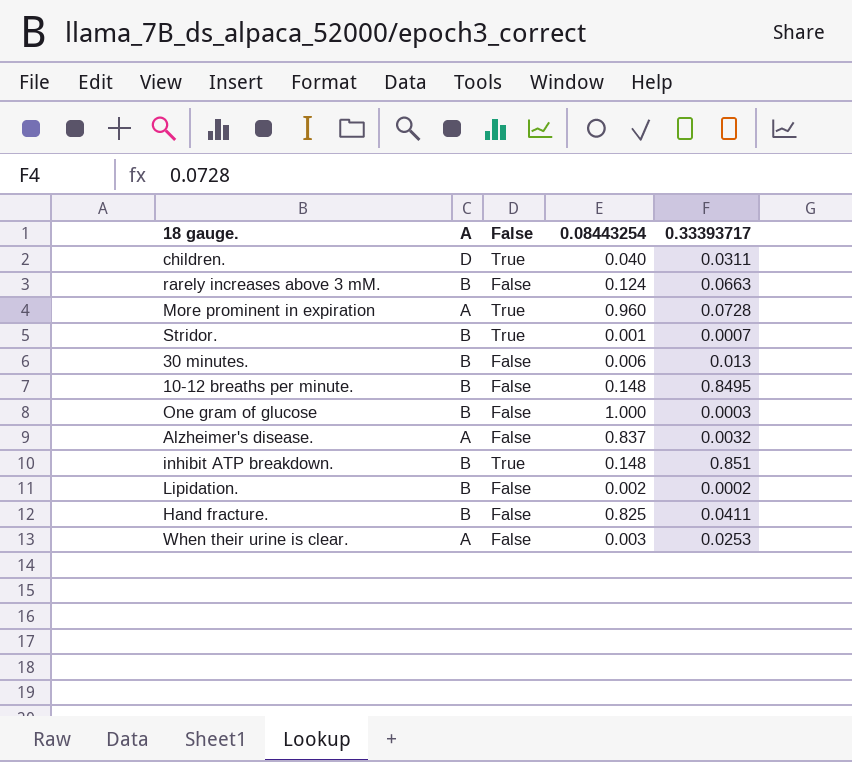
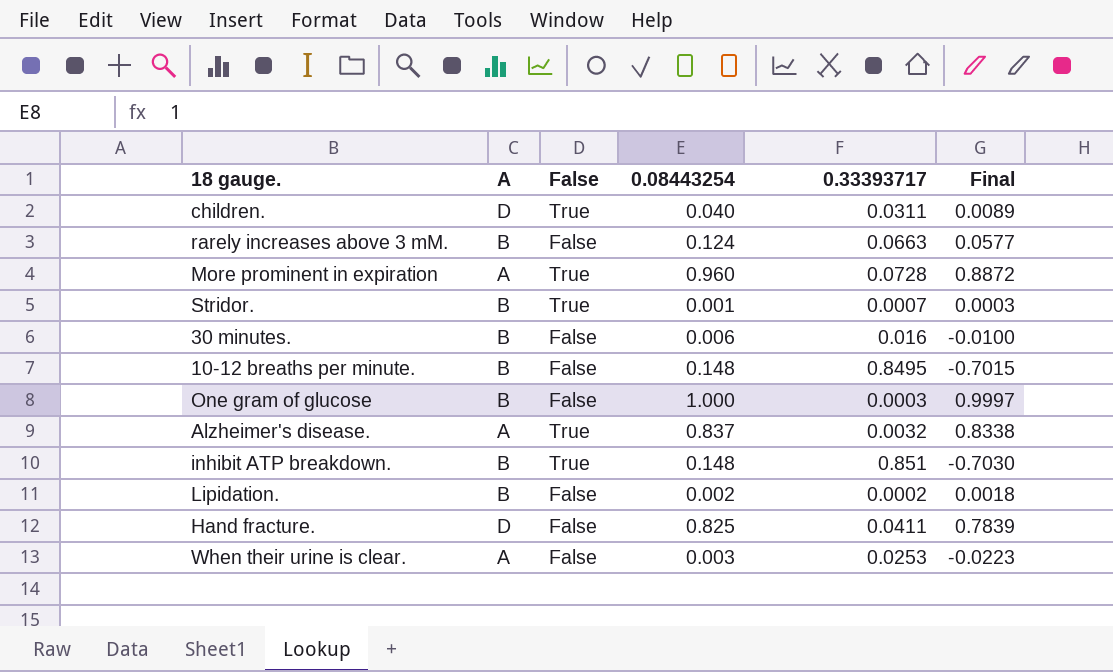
column Final | formula: none -> [0.08443254] - [0.33393717]
30 minutes. | 0.33393717: 0.013 -> 0.016
Alzheimer's disease. | False: False -> True
Hand fracture. | A: B -> D

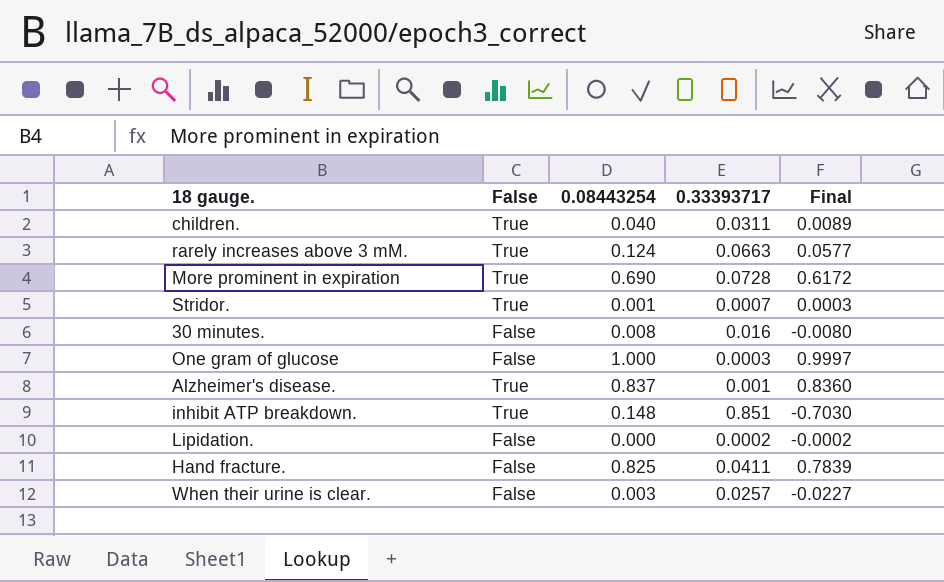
column A | position: 2 -> none
row 10-12 breaths per minute.: B | False | 0.148 | 0.8495 | -0.7015 -> none
rarely increases above 3 mM. | False: False -> True
More prominent in expiration | 0.08443254: 0.960 -> 0.690
More prominent in expiration | Final: 0.8872 -> 0.6172
30 minutes. | 0.08443254: 0.006 -> 0.008
30 minutes. | Final: -0.0100 -> -0.0080
Alzheimer's disease. | 0.33393717: 0.0032 -> 0.001
Alzheimer's disease. | Final: 0.8338 -> 0.8360
Lipidation. | 0.08443254: 0.002 -> 0.000
Lipidation. | Final: 0.0018 -> -0.0002
When their urine is clear. | 0.33393717: 0.0253 -> 0.0257
When their urine is clear. | Final: -0.0223 -> -0.0227

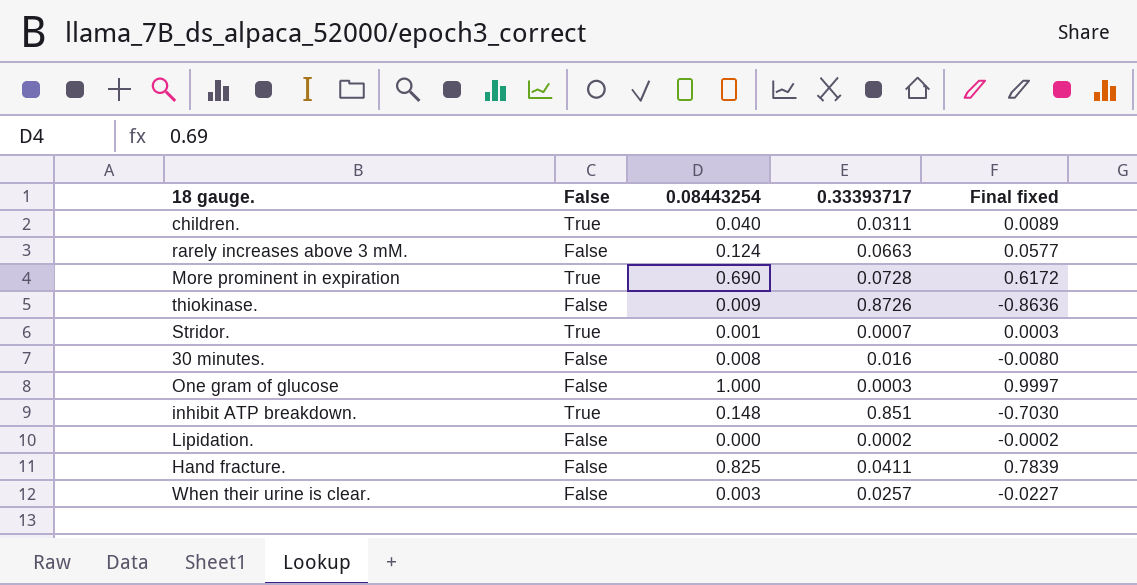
column name: Final -> Final fixed
row Alzheimer's disease.: True | 0.837 | 0.001 | 0.8360 -> none
rarely increases above 3 mM. | False: True -> False
row thiokinase.: none -> False | 0.009 | 0.8726 | -0.8636

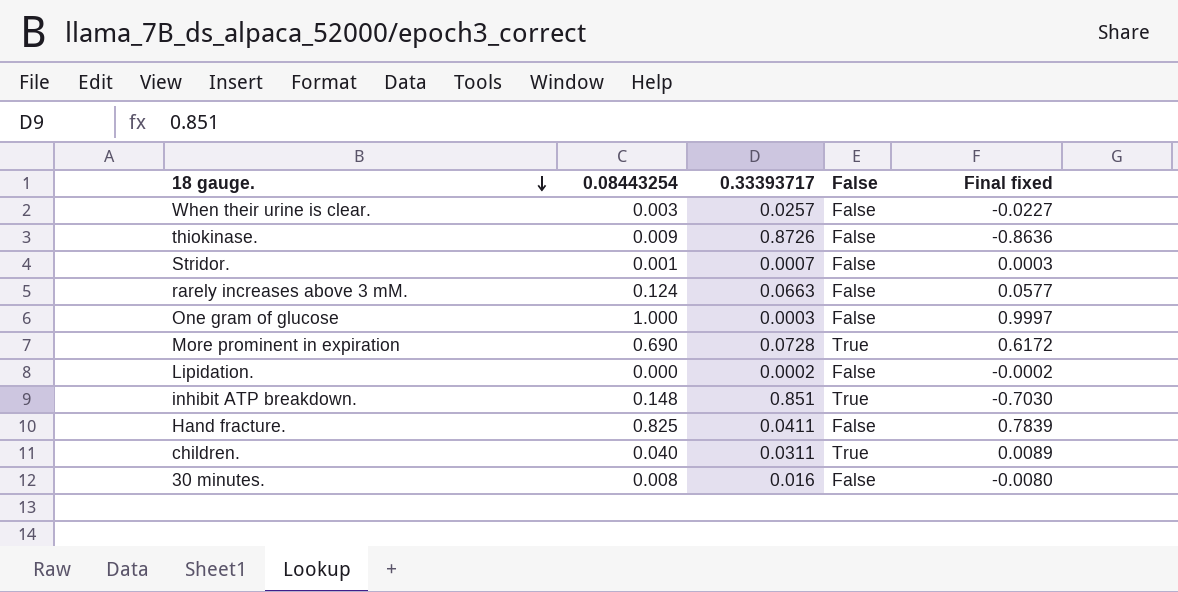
row order: none -> 18 gauge. descending
column False | position: 2 -> 4
Stridor. | False: True -> False

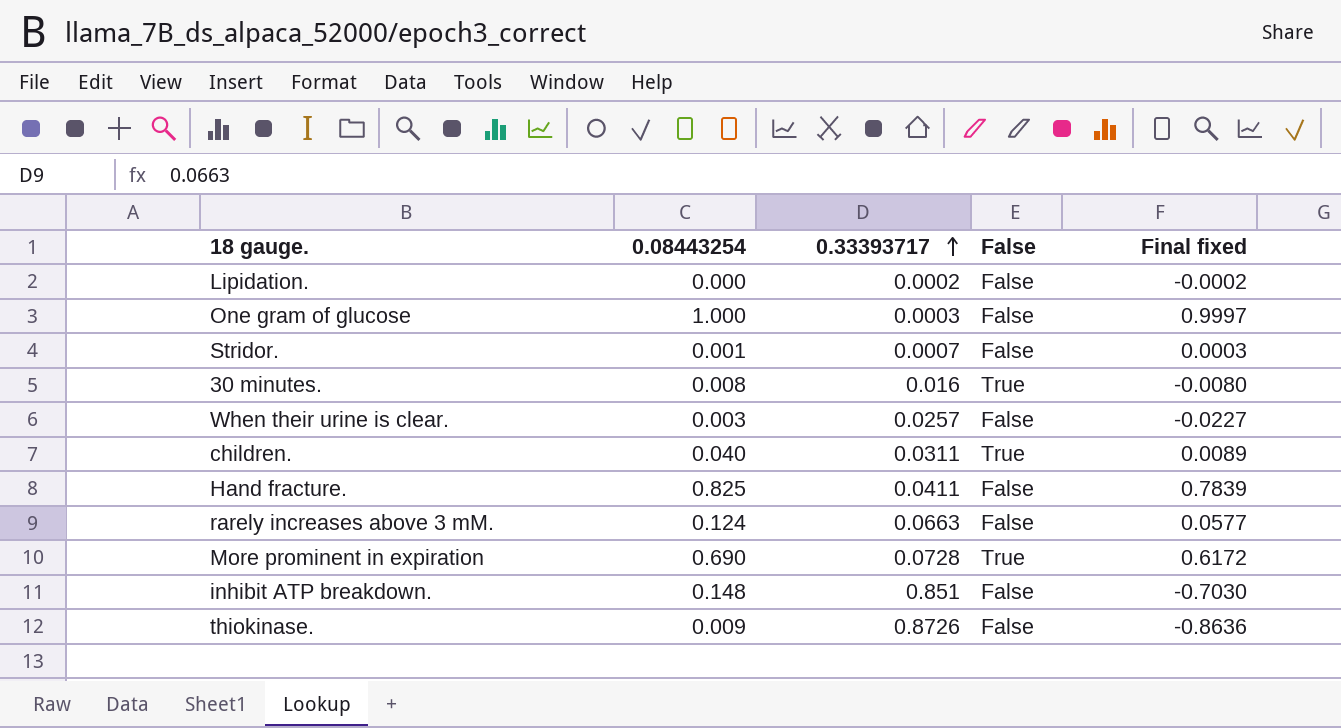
row order: 18 gauge. descending -> 0.33393717 ascending
30 minutes. | False: False -> True
inhibit ATP breakdown. | False: True -> False

